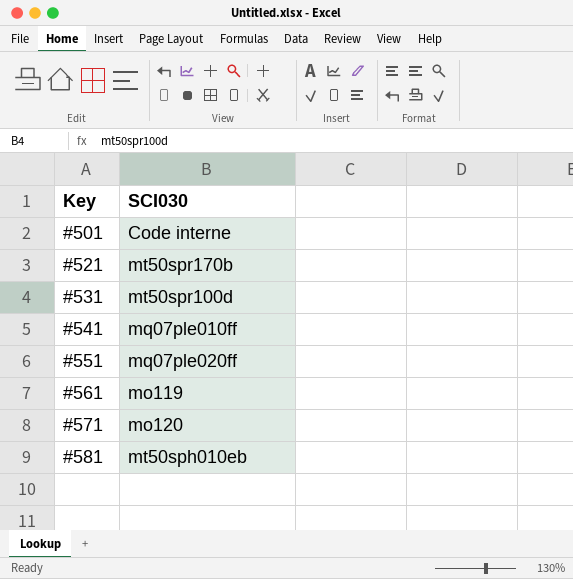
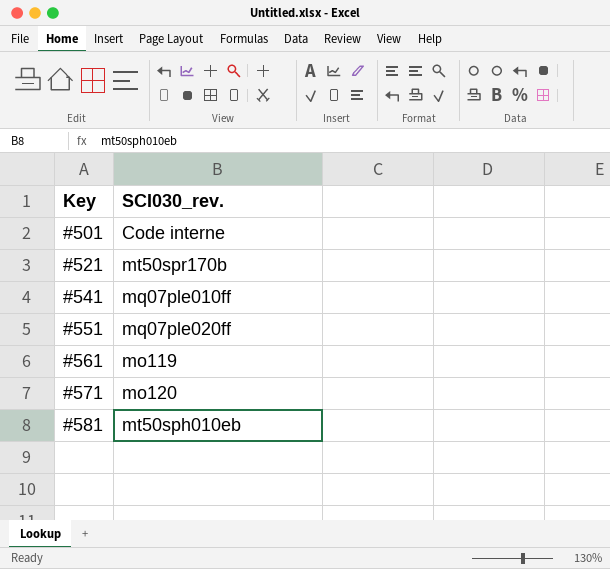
column name: SCI030 -> SCI030_rev.
row #531: mt50spr100d -> none

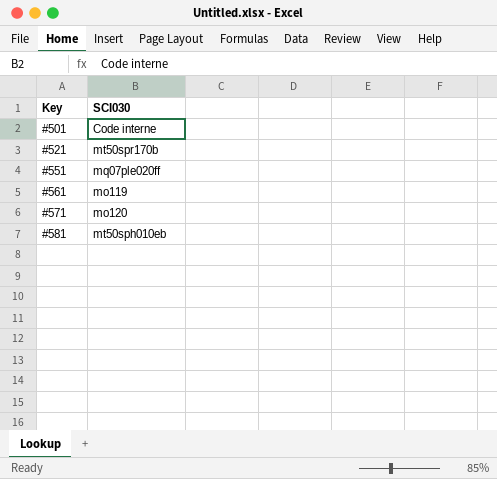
column name: SCI030_rev. -> SCI030
row #541: mq07ple010ff -> none

